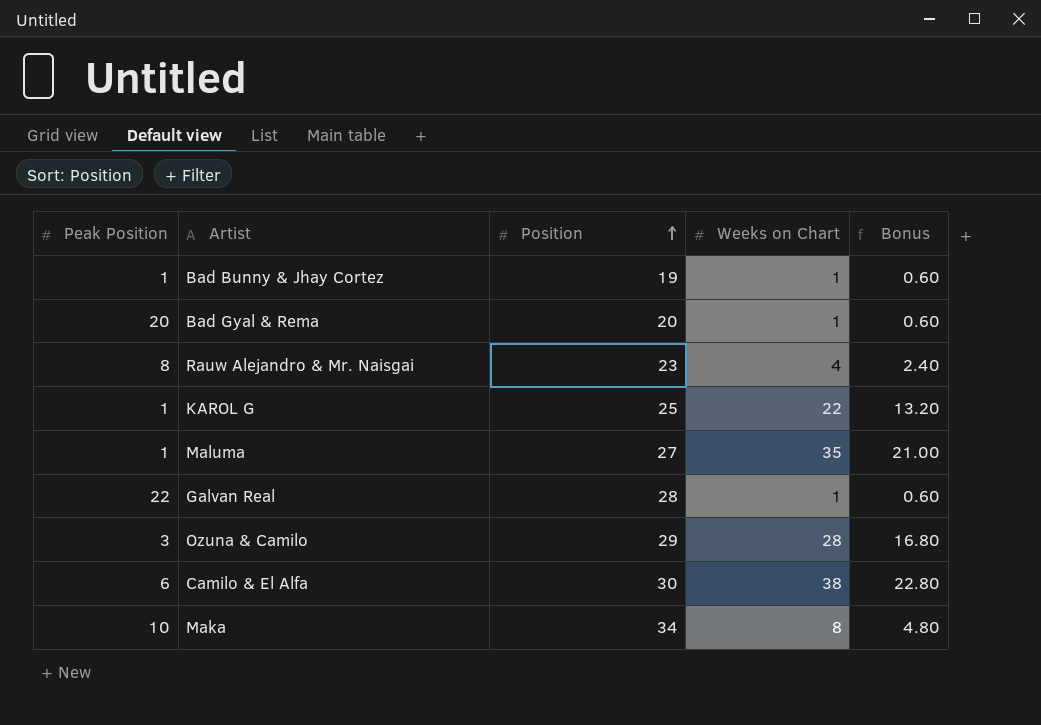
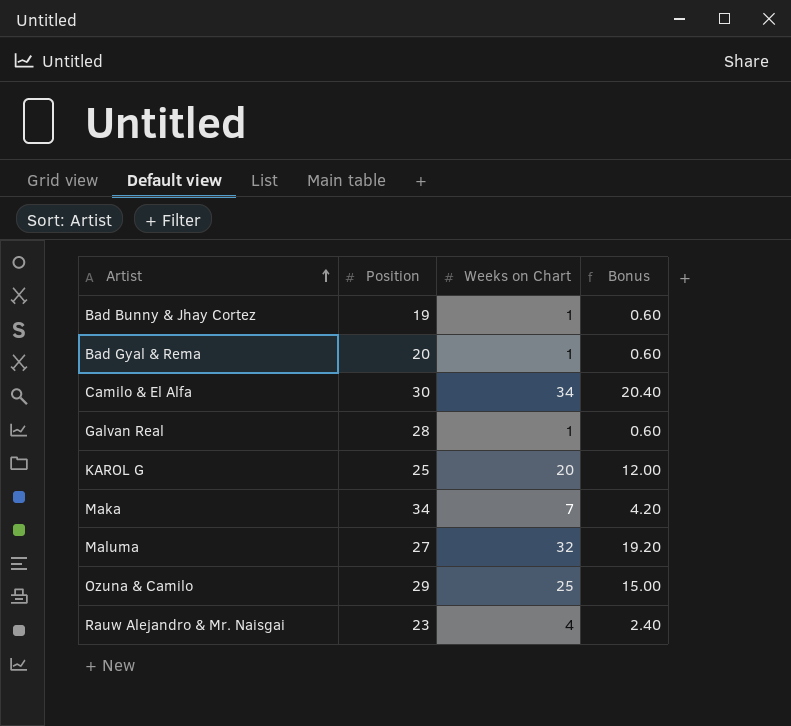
row order: Position ascending -> Artist ascending
column Peak Position | position: 1 -> none
Camilo & El Alfa | Weeks on Chart: 38 -> 34
Camilo & El Alfa | Bonus: 22.80 -> 20.40
KAROL G | Weeks on Chart: 22 -> 20
KAROL G | Bonus: 13.20 -> 12.00
Maka | Weeks on Chart: 8 -> 7
Maka | Bonus: 4.80 -> 4.20
Maluma | Weeks on Chart: 35 -> 32
Maluma | Bonus: 21.00 -> 19.20
Ozuna & Camilo | Weeks on Chart: 28 -> 25
Ozuna & Camilo | Bonus: 16.80 -> 15.00

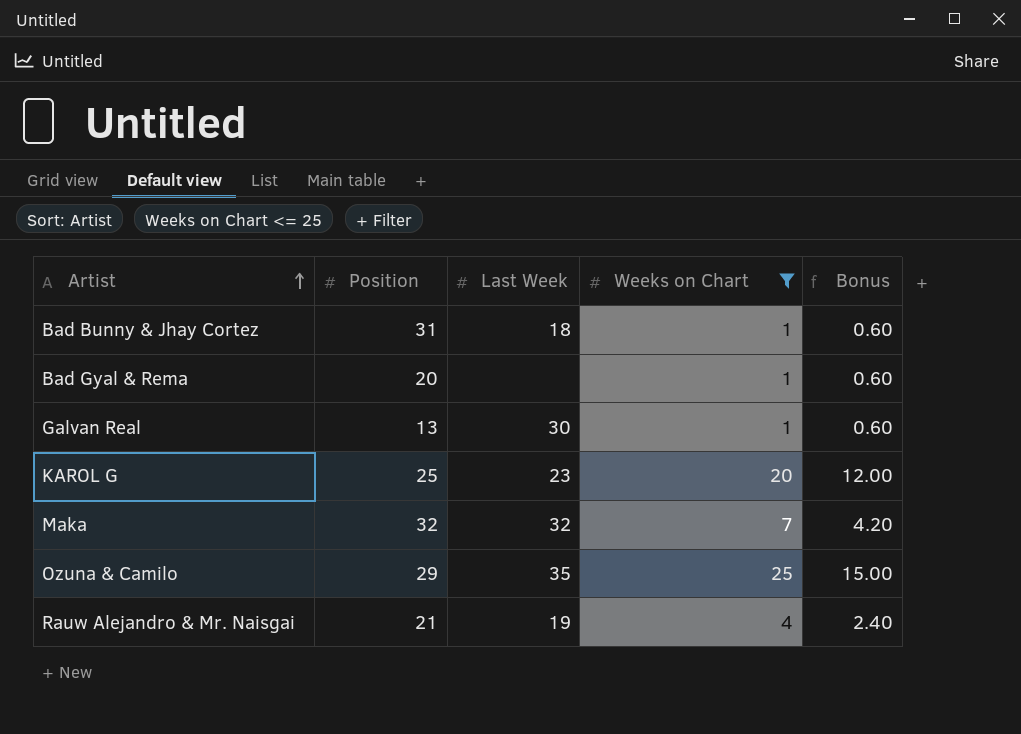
filter: none -> Weeks on Chart <= 25
column Last Week | position: none -> 3
Bad Bunny & Jhay Cortez | Position: 19 -> 31
Galvan Real | Position: 28 -> 13
Maka | Position: 34 -> 32
Rauw Alejandro & Mr. Naisgai | Position: 23 -> 21

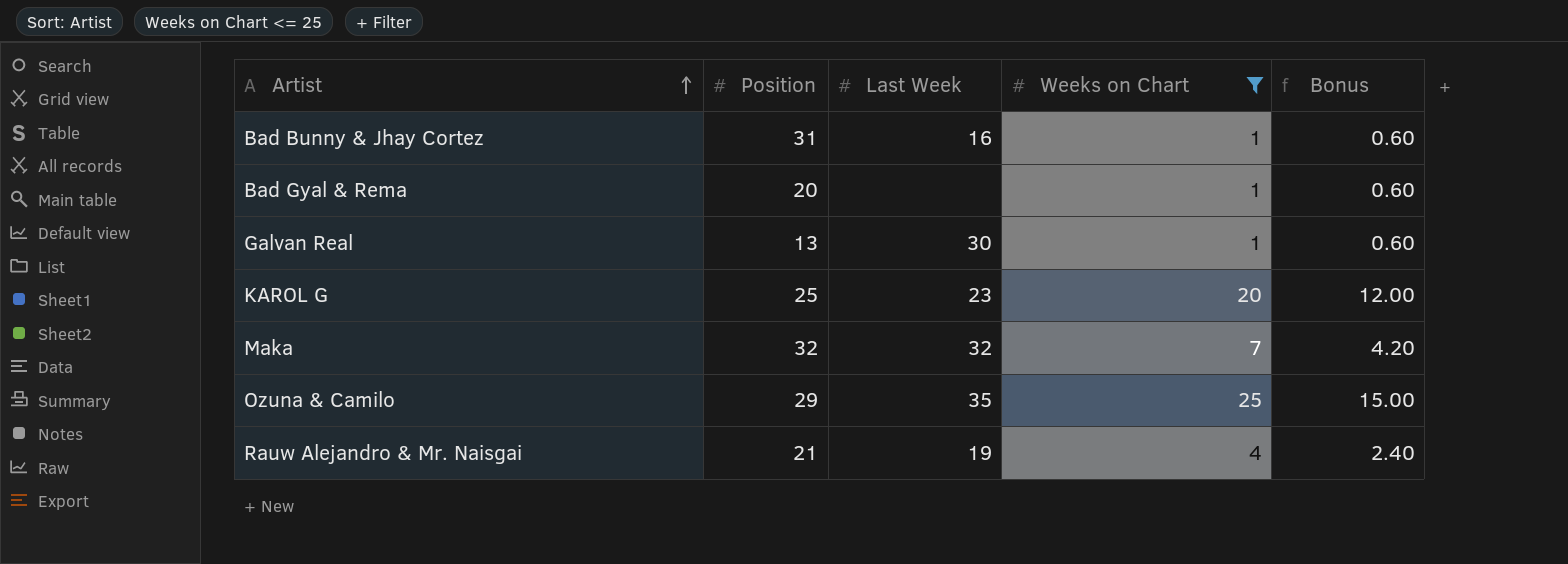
Bad Bunny & Jhay Cortez | Last Week: 18 -> 16

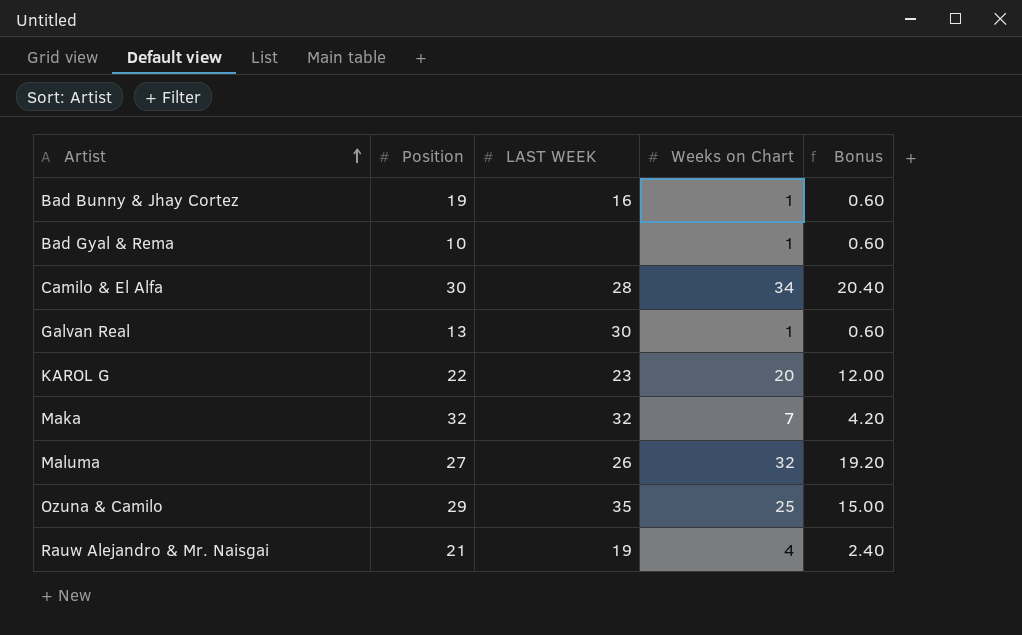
filter: Weeks on Chart <= 25 -> none
column name: Last Week -> LAST WEEK
Bad Bunny & Jhay Cortez | Position: 31 -> 19
Bad Gyal & Rema | Position: 20 -> 10
KAROL G | Position: 25 -> 22

